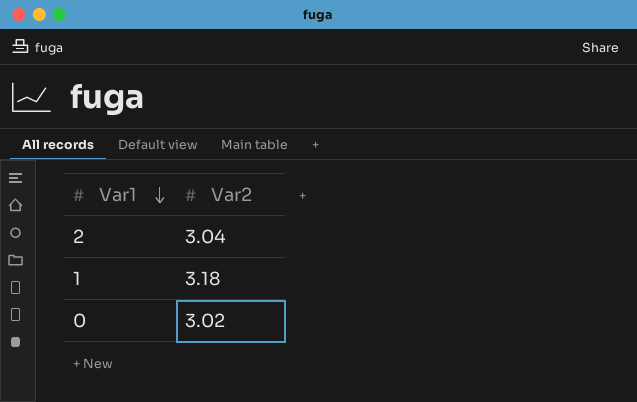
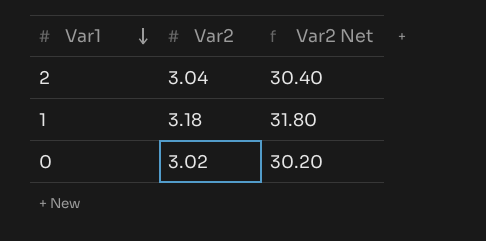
column Var2 Net | formula: none -> [Var2] * 10

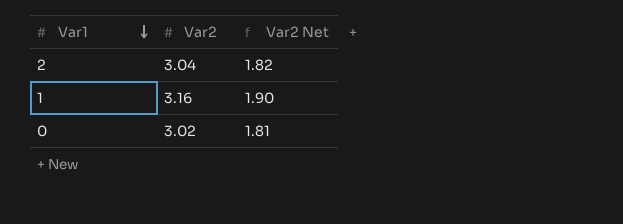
column Var2 Net | formula: [Var2] * 10 -> [Var2] * 0.6
1 | Var2: 3.18 -> 3.16

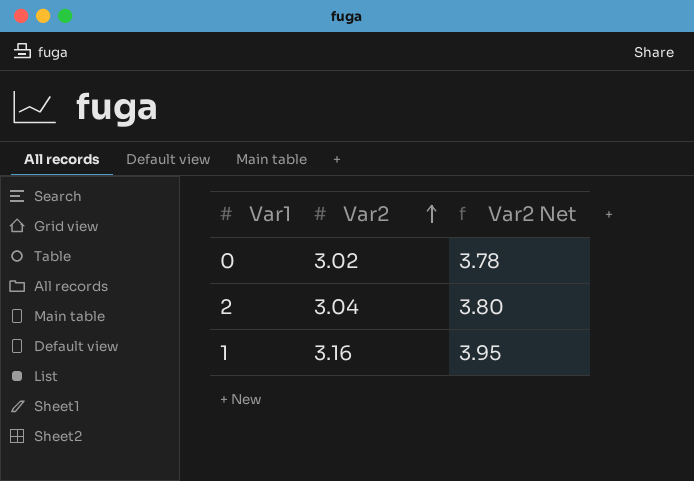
row order: Var1 descending -> Var2 ascending
column Var2 Net | formula: [Var2] * 0.6 -> [Var2] * 1.25

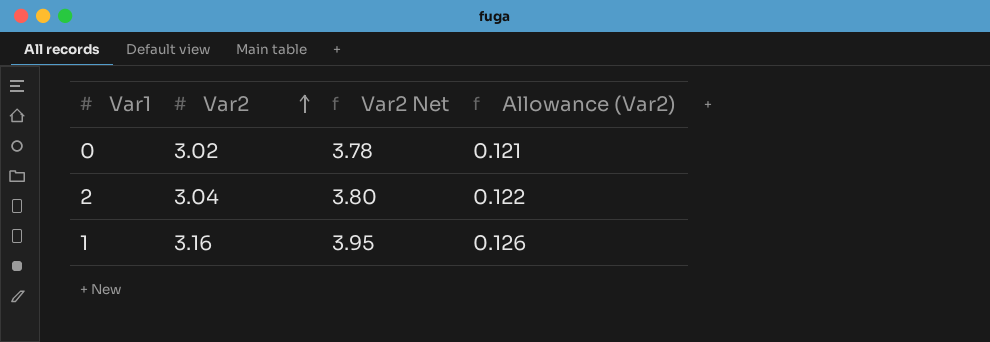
column Allowance (Var2) | formula: none -> [Var2] * 0.04

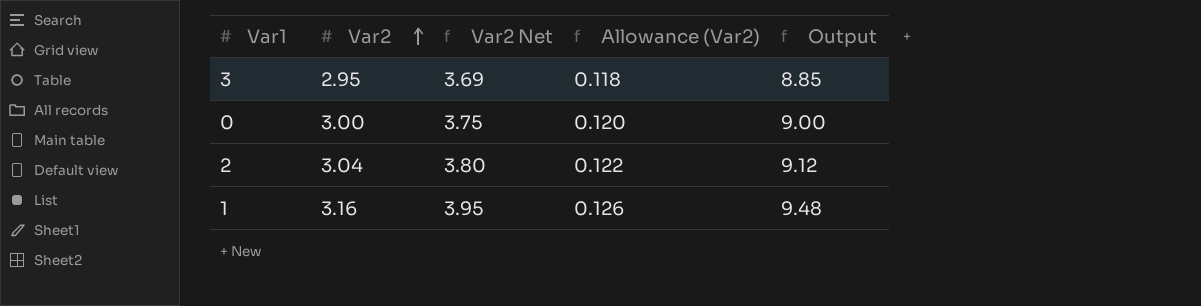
column Output | formula: none -> [Var2] * 3
row 3: none -> 2.95 | 3.69 | 0.118 | 8.85
0 | Var2: 3.02 -> 3.00
0 | Var2 Net: 3.78 -> 3.75
0 | Allowance (Var2): 0.121 -> 0.120

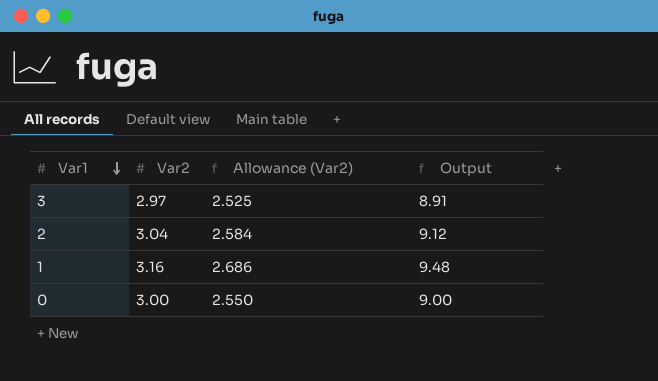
row order: Var2 ascending -> Var1 descending
column Var2 Net | formula: [Var2] * 1.25 -> none
column Allowance (Var2) | formula: [Var2] * 0.04 -> [Var2] * 0.85
3 | Var2: 2.95 -> 2.97
3 | Output: 8.85 -> 8.91

